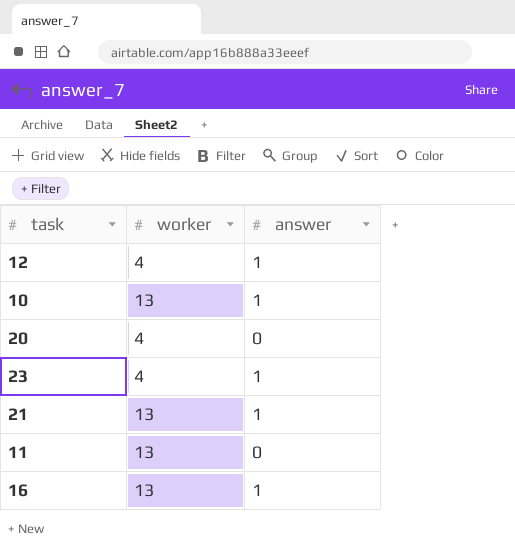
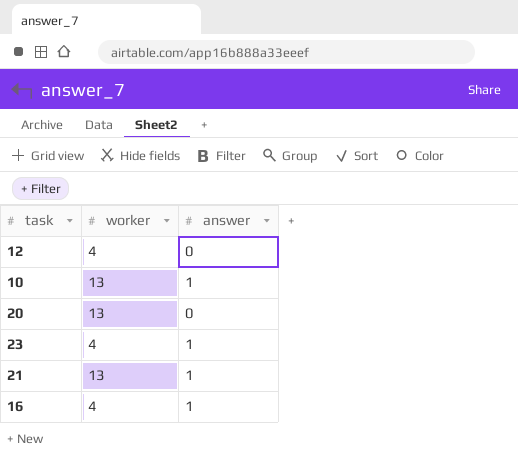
row 11: 13 | 0 -> none
12 | answer: 1 -> 0
20 | worker: 4 -> 13
16 | worker: 13 -> 4

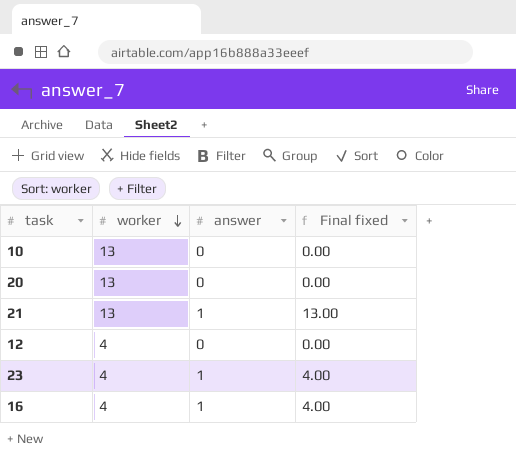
row order: none -> worker descending
column Final fixed | formula: none -> [worker] * [answer]
10 | answer: 1 -> 0

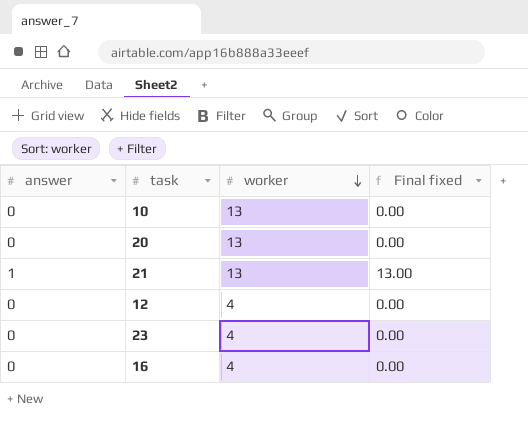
column answer | position: 3 -> 1
23 | answer: 1 -> 0
23 | Final fixed: 4.00 -> 0.00
16 | answer: 1 -> 0
16 | Final fixed: 4.00 -> 0.00

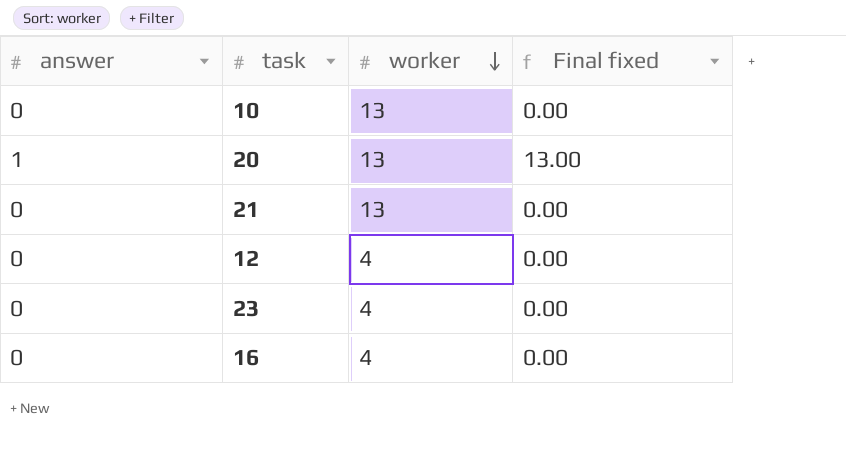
20 | answer: 0 -> 1
20 | Final fixed: 0.00 -> 13.00
21 | answer: 1 -> 0
21 | Final fixed: 13.00 -> 0.00

